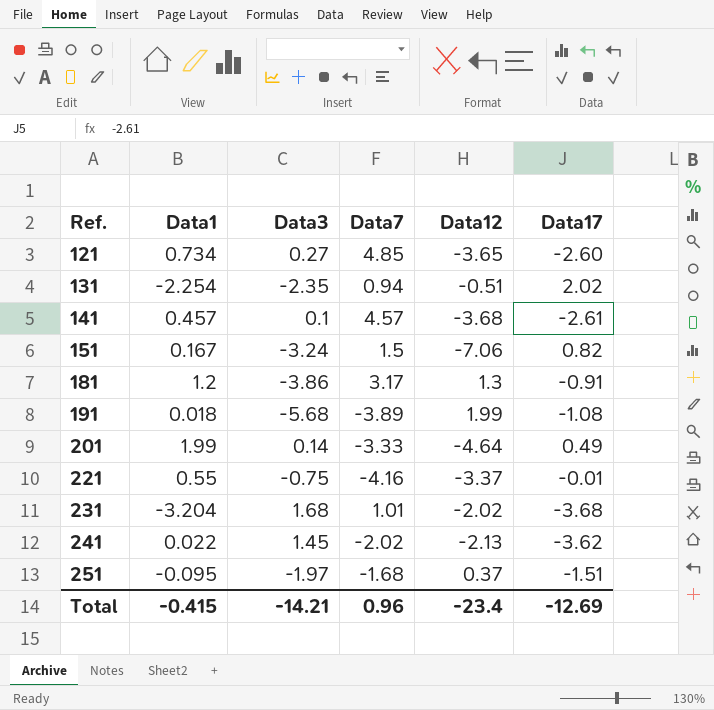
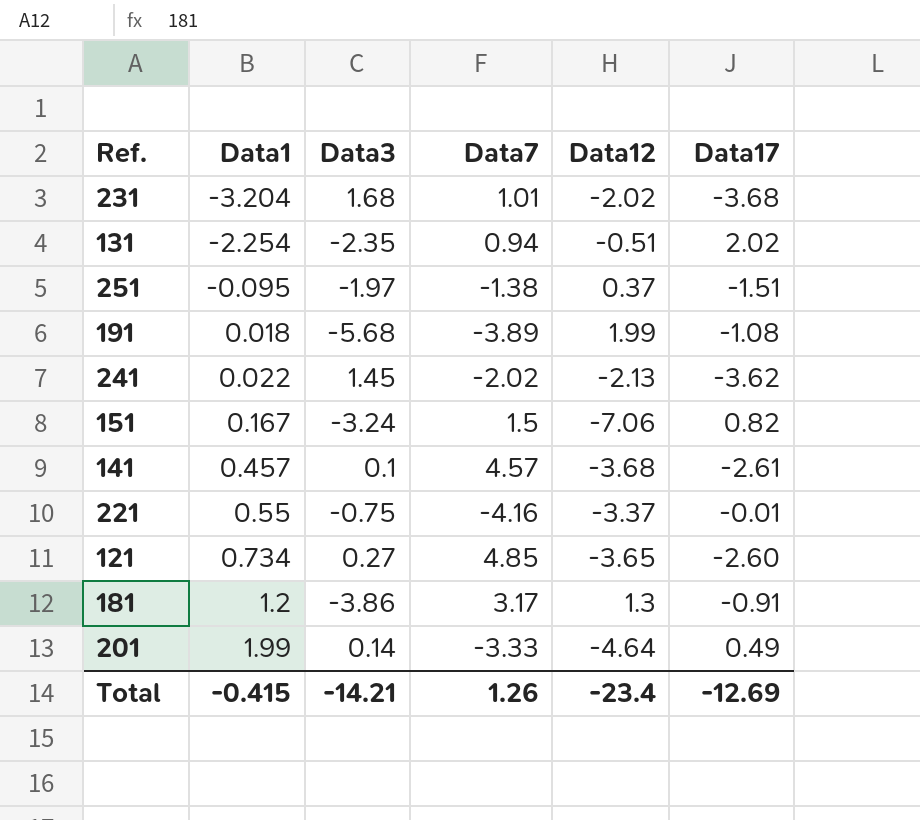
row order: Ref. ascending -> Data1 ascending
251 | Data7: -1.68 -> -1.38
Total | Data7: 0.96 -> 1.26

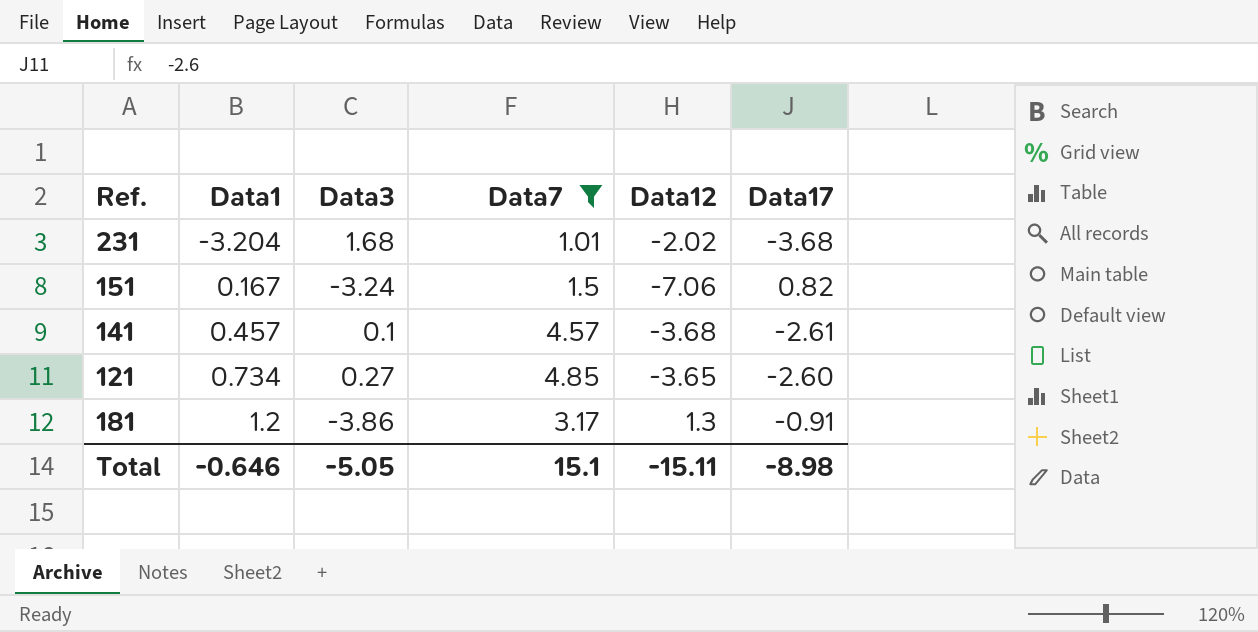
filter: none -> Data7 >= 1.01
Total | Data1: -0.415 -> -0.646
Total | Data3: -14.21 -> -5.05
Total | Data7: 1.26 -> 15.1
Total | Data12: -23.4 -> -15.11
Total | Data17: -12.69 -> -8.98

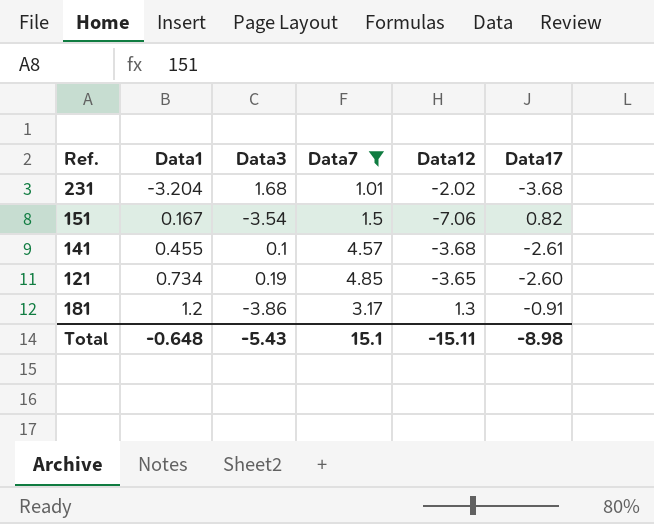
151 | Data3: -3.24 -> -3.54
141 | Data1: 0.457 -> 0.455
121 | Data3: 0.27 -> 0.19
Total | Data1: -0.646 -> -0.648
Total | Data3: -5.05 -> -5.43

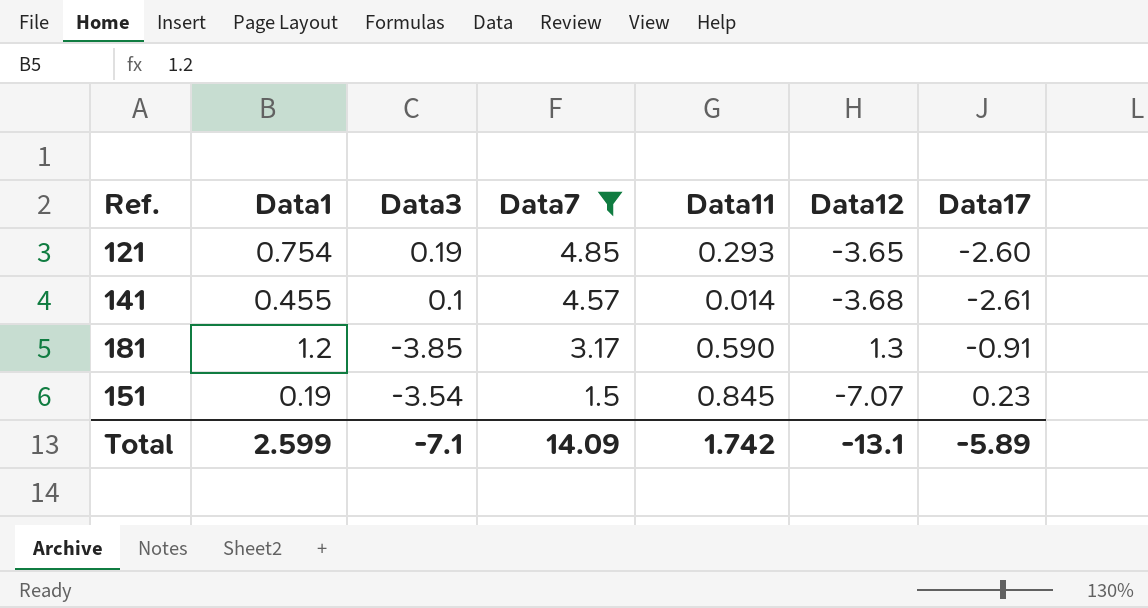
row order: Data1 ascending -> Data7 descending
column Data11 | position: none -> 5
row 231: -3.204 | 1.68 | 1.01 | -2.02 | -3.68 -> none
121 | Data1: 0.734 -> 0.754
181 | Data3: -3.86 -> -3.85
151 | Data1: 0.167 -> 0.19
151 | Data12: -7.06 -> -7.07
151 | Data17: 0.82 -> 0.23
Total | Data1: -0.648 -> 2.599
Total | Data3: -5.43 -> -7.1
Total | Data7: 15.1 -> 14.09
Total | Data12: -15.11 -> -13.1
Total | Data17: -8.98 -> -5.89

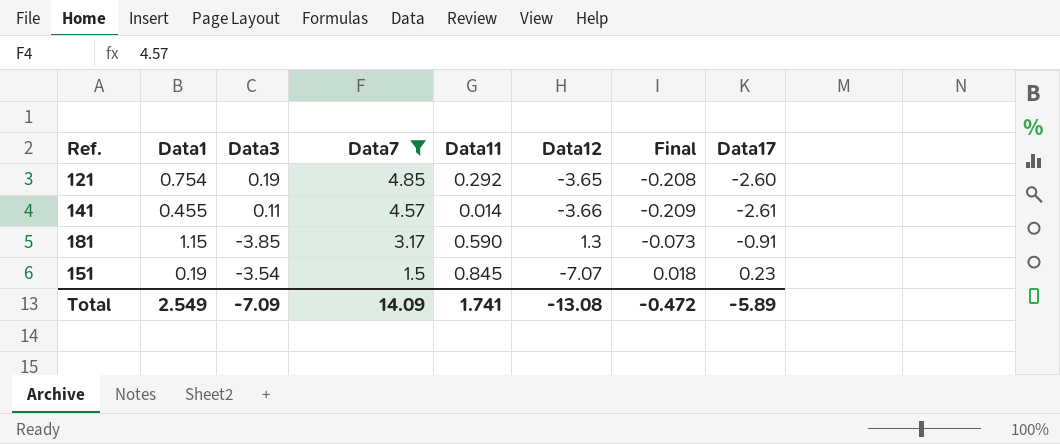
column Final | formula: none -> [Data17] * 0.08
121 | Data11: 0.293 -> 0.292
141 | Data3: 0.1 -> 0.11
141 | Data12: -3.68 -> -3.66
181 | Data1: 1.2 -> 1.15
Total | Data1: 2.599 -> 2.549
Total | Data3: -7.1 -> -7.09
Total | Data11: 1.742 -> 1.741
Total | Data12: -13.1 -> -13.08

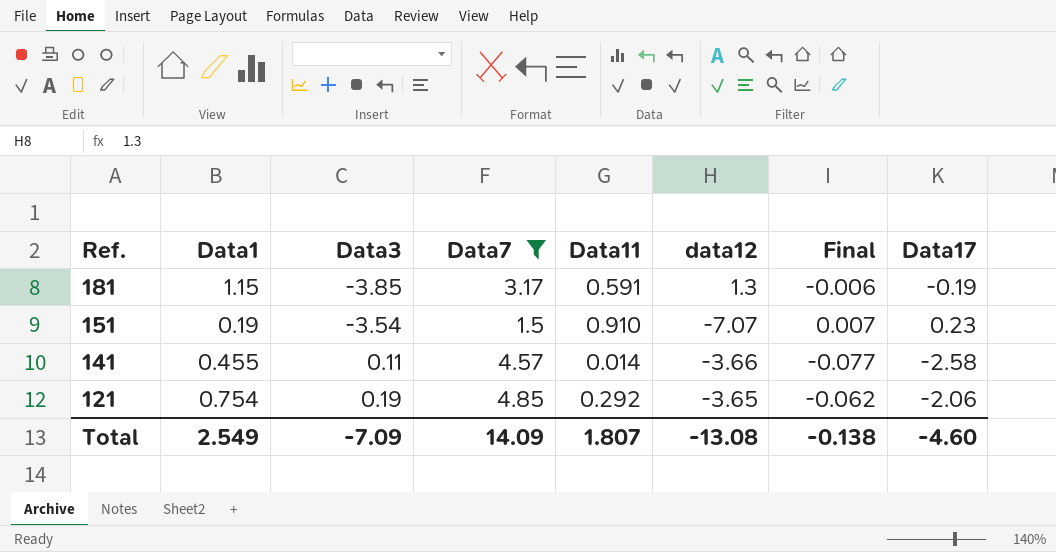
row order: Data7 descending -> Ref. descending
column name: Data12 -> data12
column Final | formula: [Data17] * 0.08 -> [Data17] * 0.03
181 | Data11: 0.590 -> 0.591
181 | Data17: -0.91 -> -0.19
151 | Data11: 0.845 -> 0.910
141 | Data17: -2.61 -> -2.58
121 | Data17: -2.60 -> -2.06
Total | Data11: 1.741 -> 1.807
Total | Final: -0.472 -> -0.138
Total | Data17: -5.89 -> -4.60

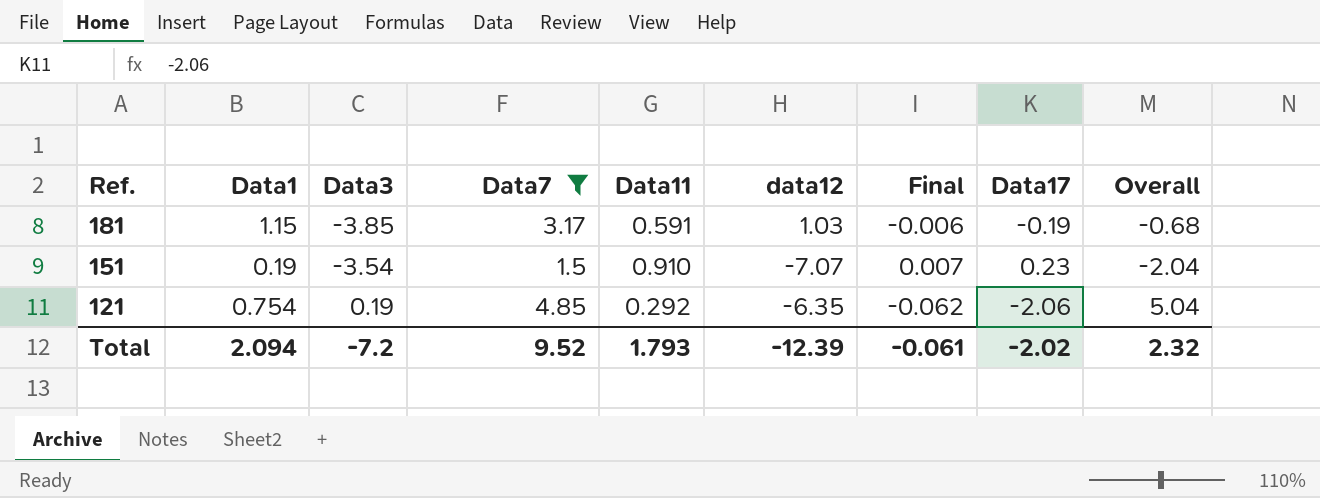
column Overall | formula: none -> [Data3] + [Data7]
row 141: 0.455 | 0.11 | 4.57 | 0.014 | -3.66 | -0.077 | -2.58 -> none
181 | data12: 1.3 -> 1.03
121 | data12: -3.65 -> -6.35
Total | Data1: 2.549 -> 2.094
Total | Data3: -7.09 -> -7.2
Total | Data7: 14.09 -> 9.52
Total | Data11: 1.807 -> 1.793
Total | data12: -13.08 -> -12.39
Total | Final: -0.138 -> -0.061
Total | Data17: -4.60 -> -2.02

